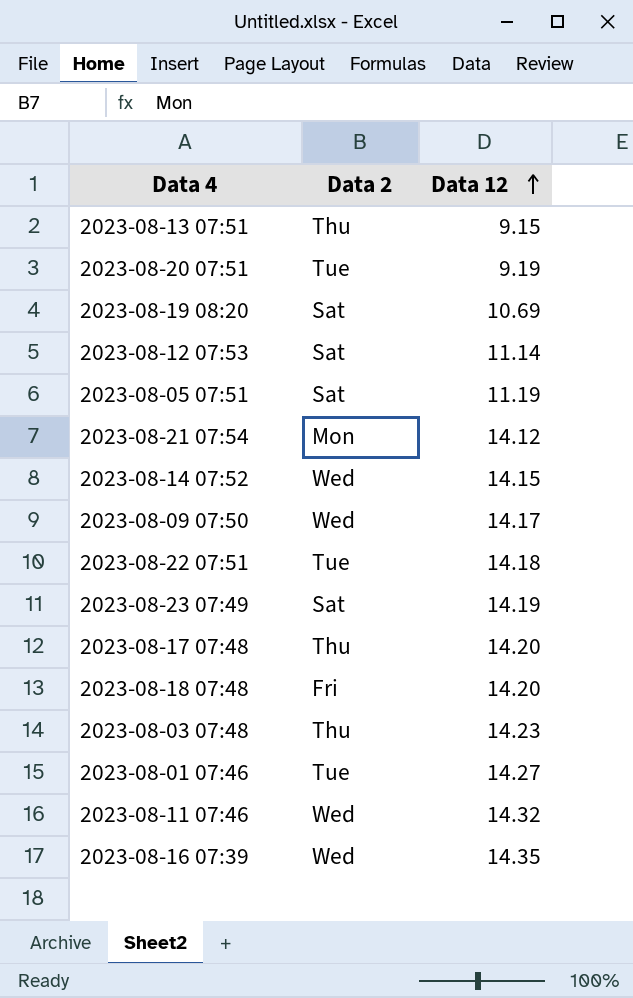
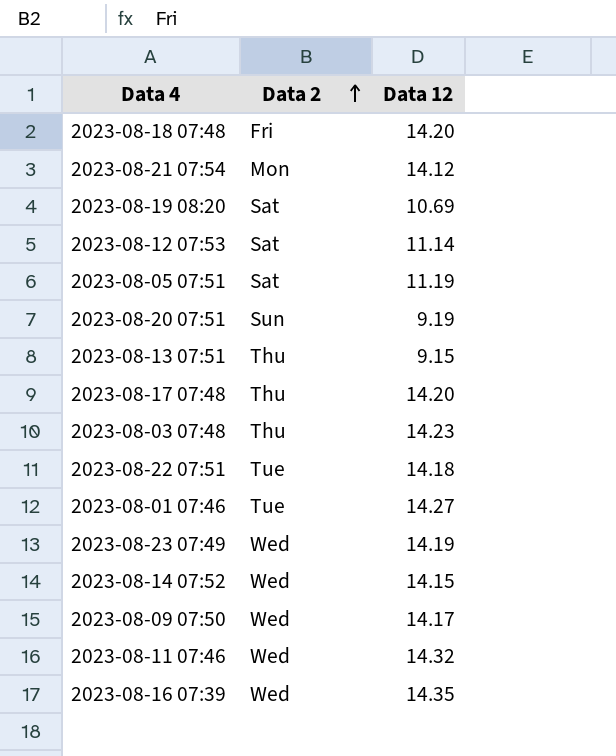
row order: Data 12 ascending -> Data 2 ascending
2023-08-20 07:51 | Data 2: Tue -> Sun
2023-08-23 07:49 | Data 2: Sat -> Wed

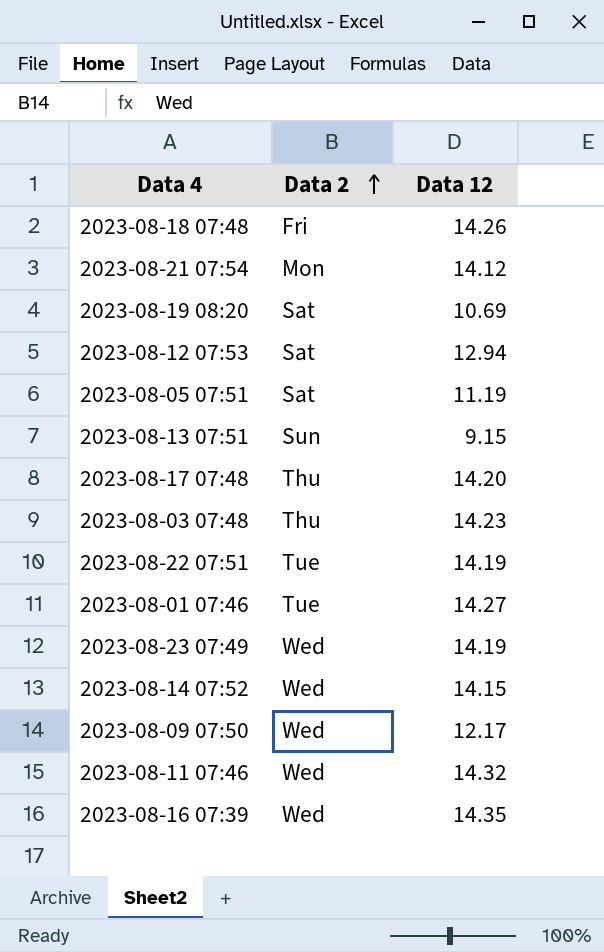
row 2023-08-20 07:51: Sun | 9.19 -> none
2023-08-18 07:48 | Data 12: 14.20 -> 14.26
2023-08-12 07:53 | Data 12: 11.14 -> 12.94
2023-08-13 07:51 | Data 2: Thu -> Sun
2023-08-22 07:51 | Data 12: 14.18 -> 14.19
2023-08-09 07:50 | Data 12: 14.17 -> 12.17

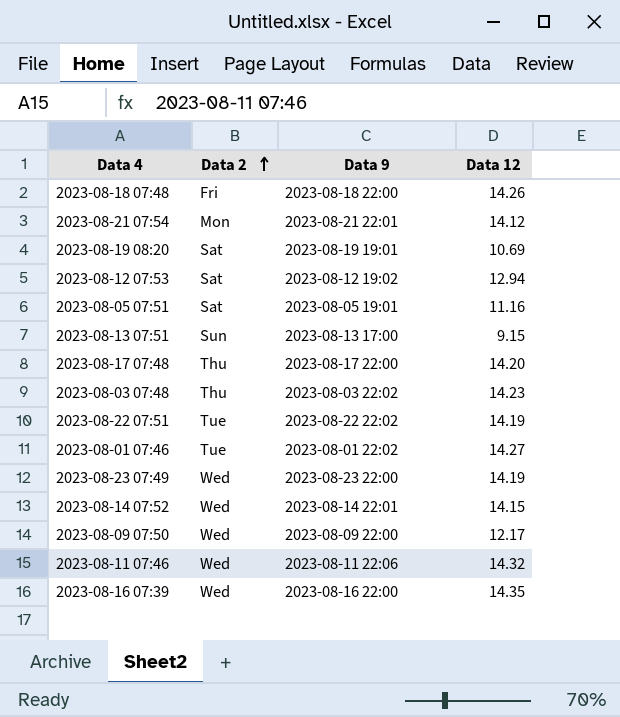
column Data 9 | position: none -> 3
2023-08-05 07:51 | Data 12: 11.19 -> 11.16

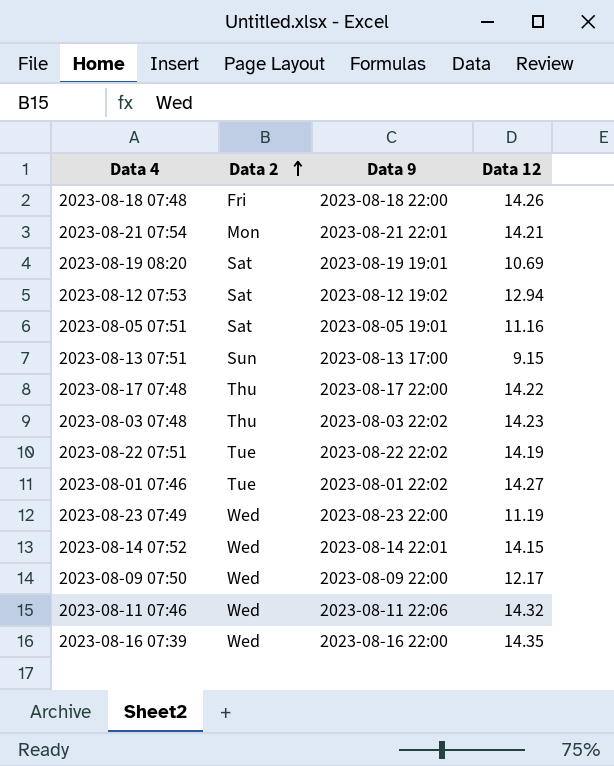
2023-08-21 07:54 | Data 12: 14.12 -> 14.21
2023-08-17 07:48 | Data 12: 14.20 -> 14.22
2023-08-23 07:49 | Data 12: 14.19 -> 11.19

